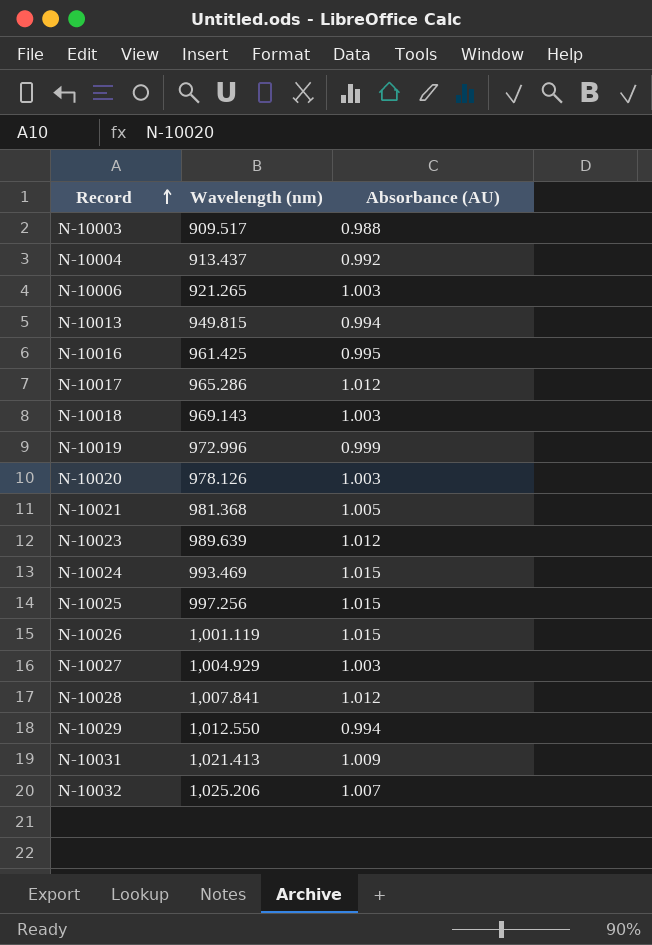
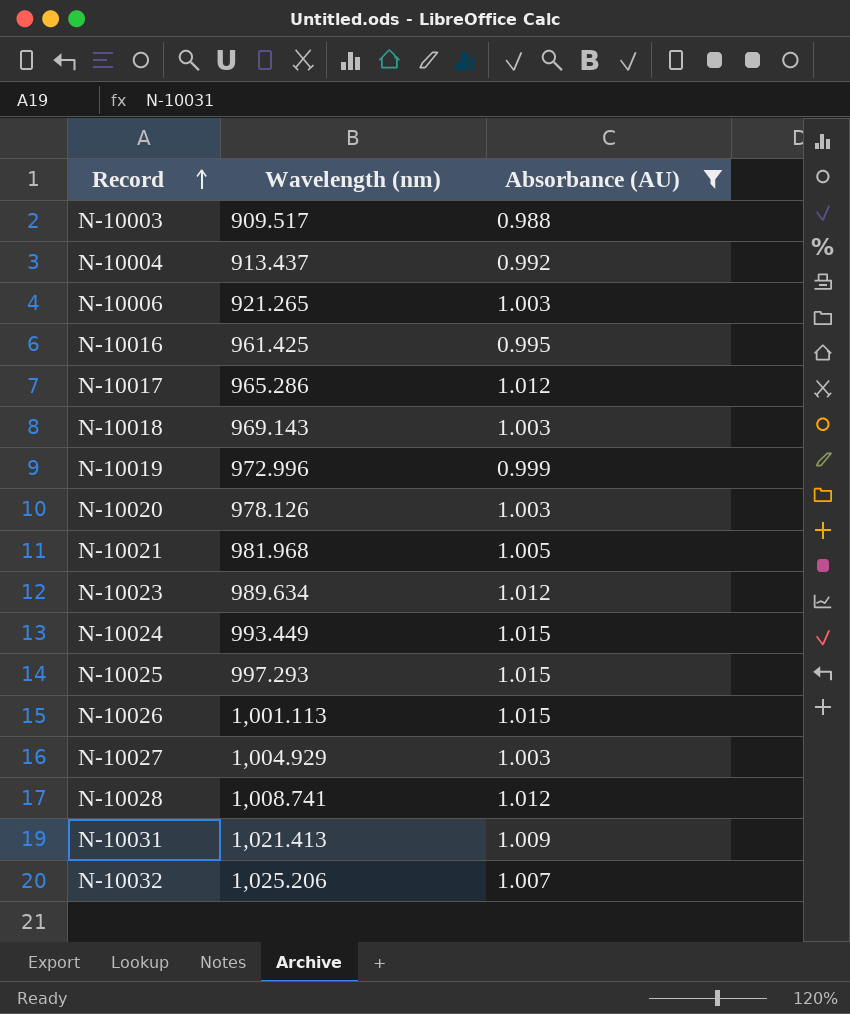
filter: none -> Absorbance (AU) != 0.994
N-10021 | Wavelength (nm): 981.368 -> 981.968
N-10023 | Wavelength (nm): 989.639 -> 989.634
N-10024 | Wavelength (nm): 993.469 -> 993.449
N-10025 | Wavelength (nm): 997.256 -> 997.293
N-10026 | Wavelength (nm): 1,001.119 -> 1,001.113
N-10028 | Wavelength (nm): 1,007.841 -> 1,008.741

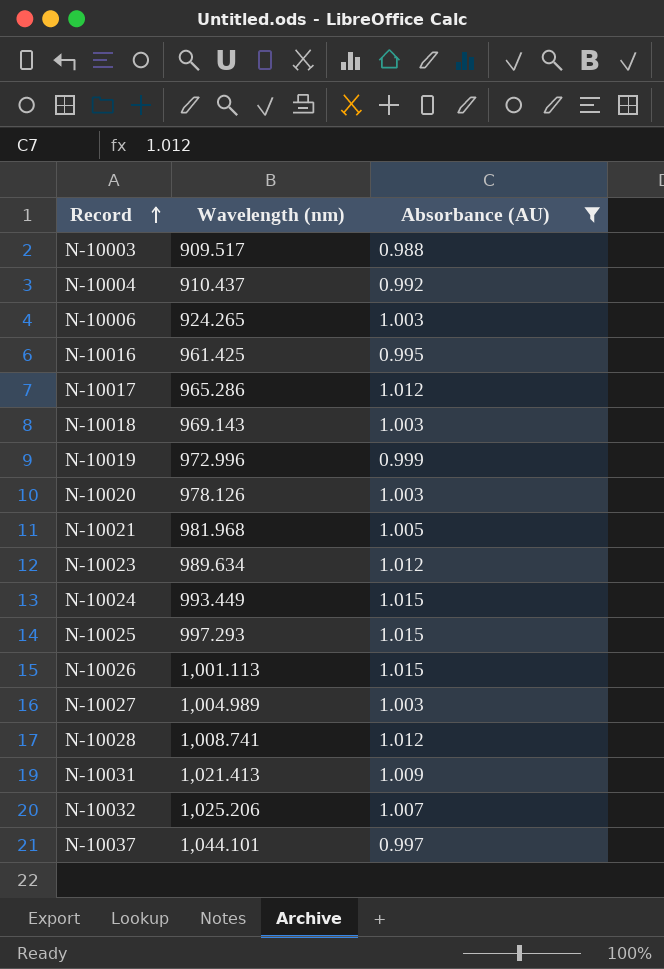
N-10004 | Wavelength (nm): 913.437 -> 910.437
N-10006 | Wavelength (nm): 921.265 -> 924.265
N-10027 | Wavelength (nm): 1,004.929 -> 1,004.989
row N-10037: none -> 1,044.101 | 0.997

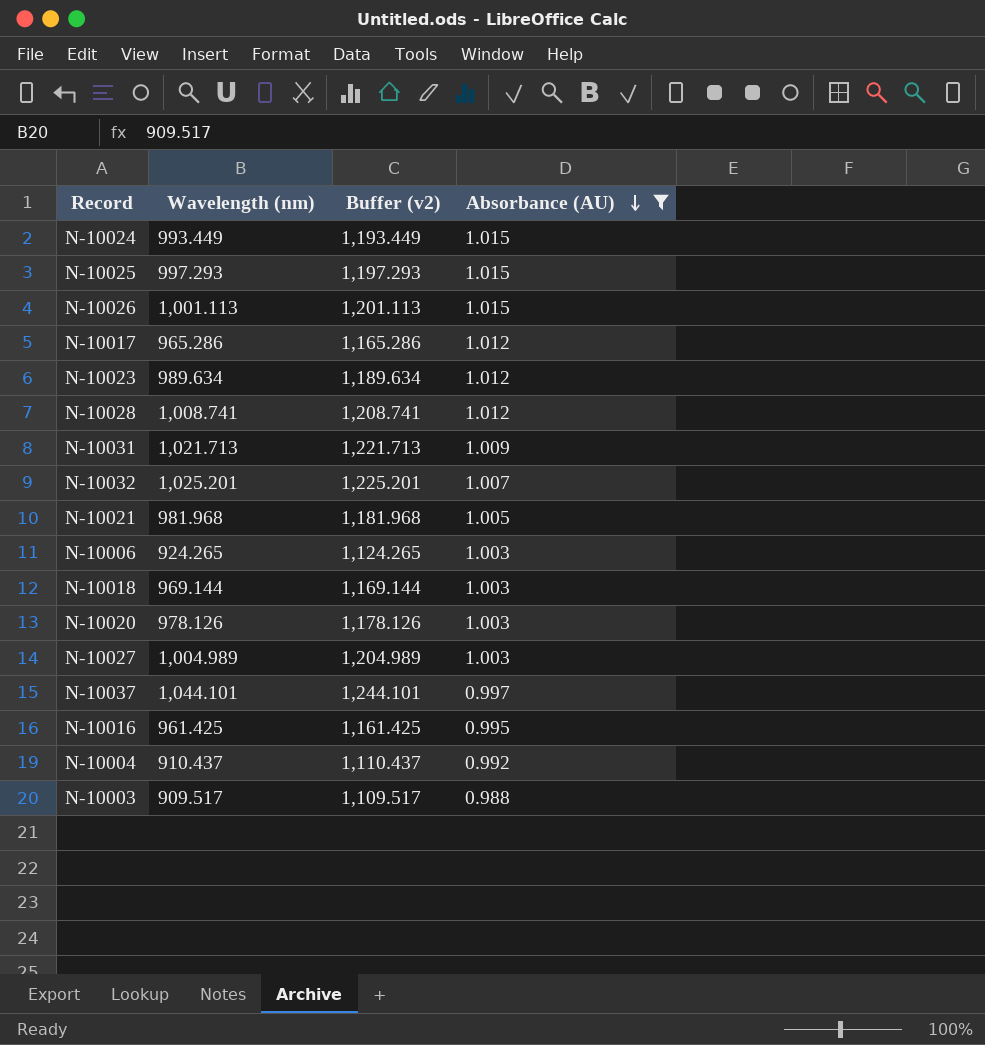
row order: Record ascending -> Absorbance (AU) descending
column Buffer (v2) | formula: none -> [Wavelength (nm)] + 200
row N-10019: 972.996 | 0.999 -> none
N-10031 | Wavelength (nm): 1,021.413 -> 1,021.713
N-10032 | Wavelength (nm): 1,025.206 -> 1,025.201
N-10018 | Wavelength (nm): 969.143 -> 969.144

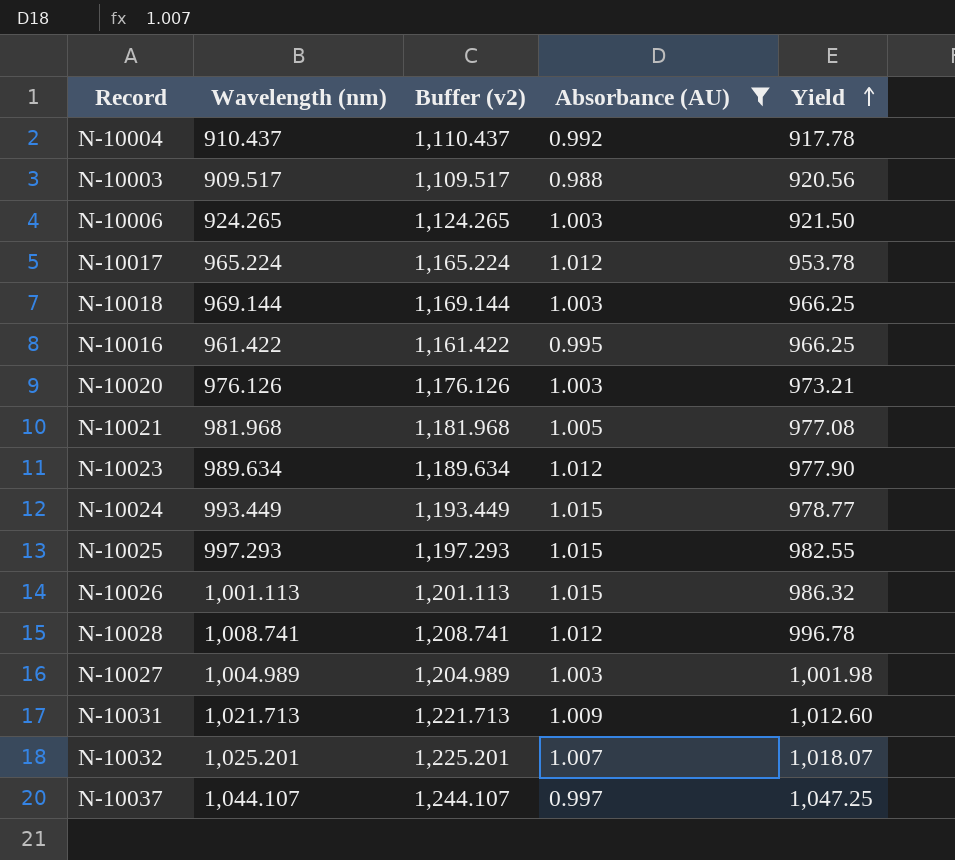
row order: Absorbance (AU) descending -> Yield ascending
column Yield | formula: none -> [Wavelength (nm)] / [Absorbance (AU)]
N-10017 | Wavelength (nm): 965.286 -> 965.224
N-10017 | Buffer (v2): 1,165.286 -> 1,165.224
N-10016 | Wavelength (nm): 961.425 -> 961.422
N-10016 | Buffer (v2): 1,161.425 -> 1,161.422
N-10020 | Wavelength (nm): 978.126 -> 976.126
N-10020 | Buffer (v2): 1,178.126 -> 1,176.126
N-10037 | Wavelength (nm): 1,044.101 -> 1,044.107
N-10037 | Buffer (v2): 1,244.101 -> 1,244.107

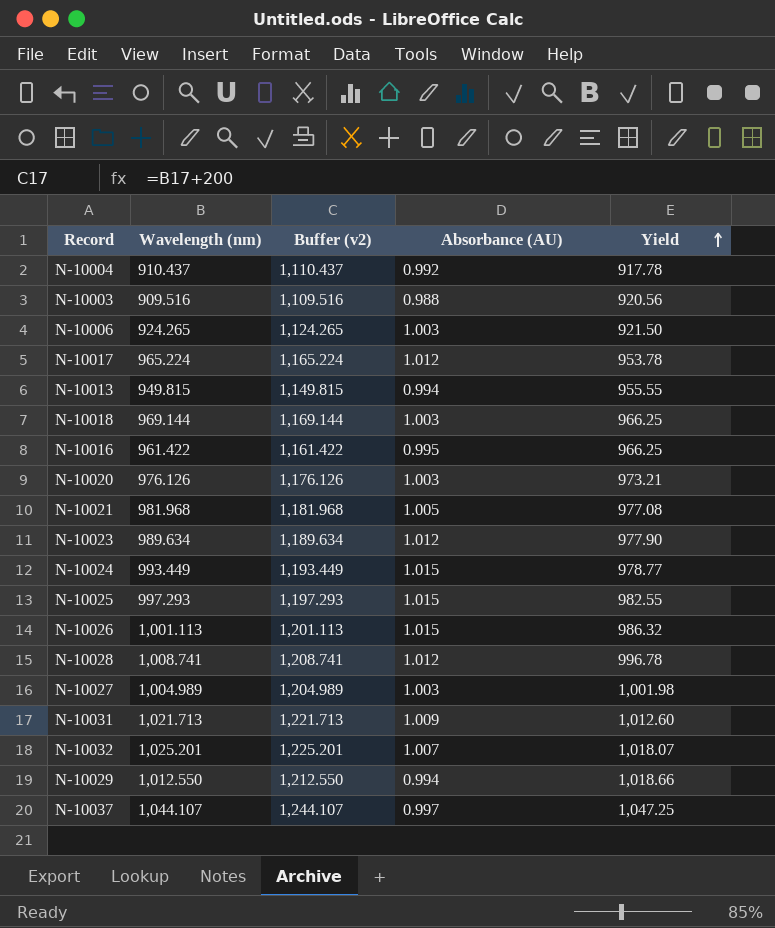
filter: Absorbance (AU) != 0.994 -> none
N-10003 | Wavelength (nm): 909.517 -> 909.516
N-10003 | Buffer (v2): 1,109.517 -> 1,109.516

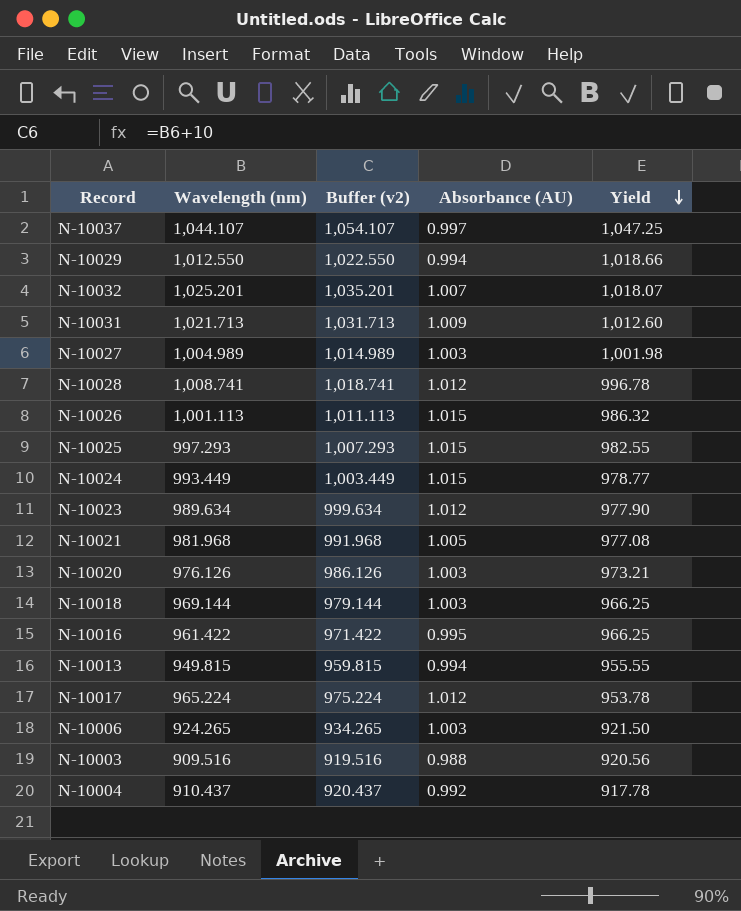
row order: Yield ascending -> Yield descending
column Buffer (v2) | formula: [Wavelength (nm)] + 200 -> [Wavelength (nm)] + 10

